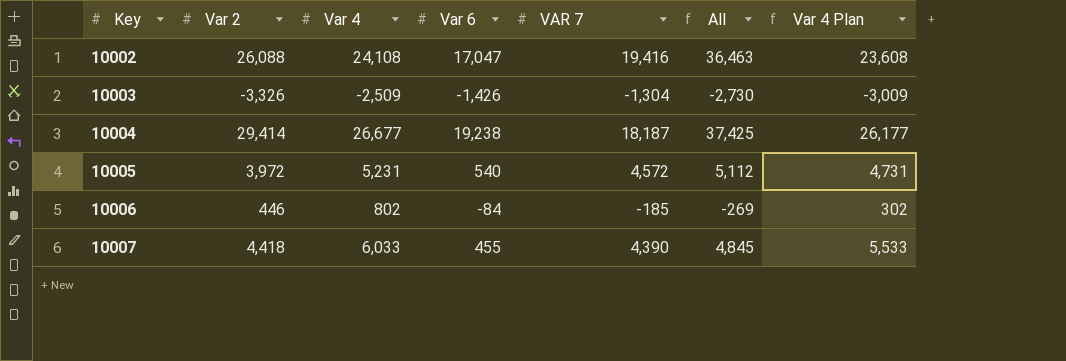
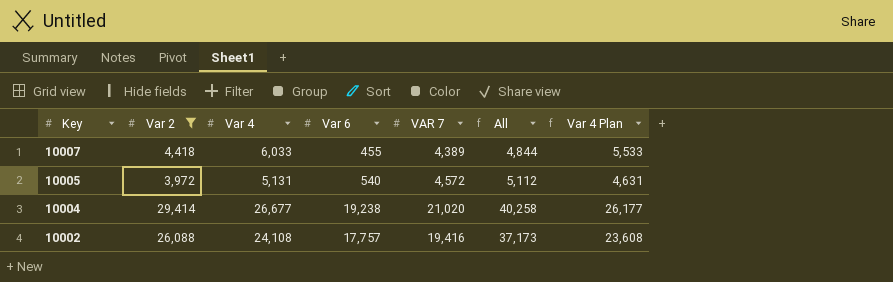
filter: none -> Var 2 >= 3,972
row order: Key ascending -> Key descending
10007 | VAR 7: 4,390 -> 4,389
10007 | All: 4,845 -> 4,844
10005 | Var 4: 5,231 -> 5,131
10005 | Var 4 Plan: 4,731 -> 4,631
10004 | VAR 7: 18,187 -> 21,020
10004 | All: 37,425 -> 40,258
10002 | Var 6: 17,047 -> 17,757
10002 | All: 36,463 -> 37,173

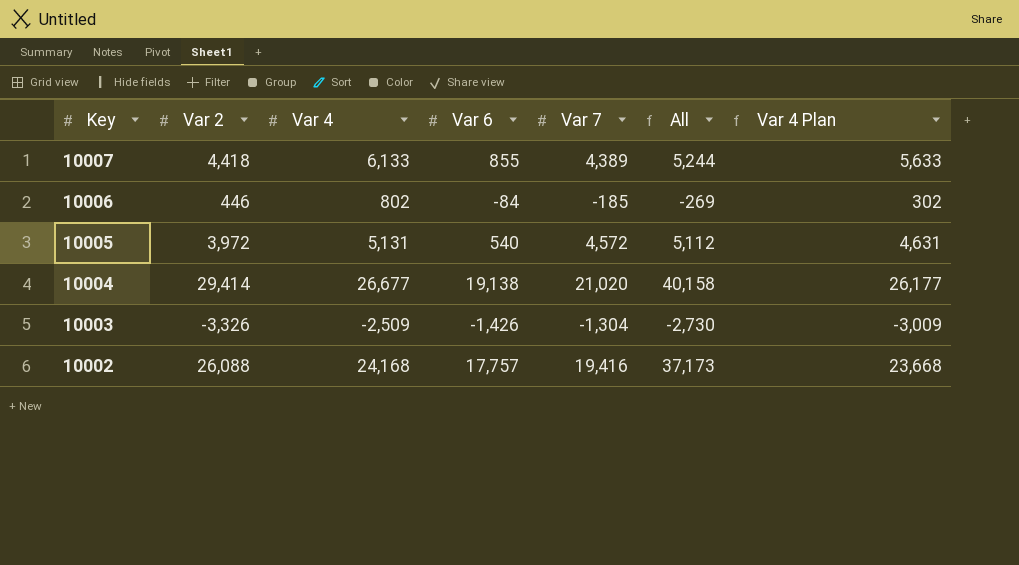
filter: Var 2 >= 3,972 -> none
column name: VAR 7 -> Var 7
10007 | Var 4: 6,033 -> 6,133
10007 | Var 6: 455 -> 855
10007 | All: 4,844 -> 5,244
10007 | Var 4 Plan: 5,533 -> 5,633
10004 | Var 6: 19,238 -> 19,138
10004 | All: 40,258 -> 40,158
10002 | Var 4: 24,108 -> 24,168
10002 | Var 4 Plan: 23,608 -> 23,668

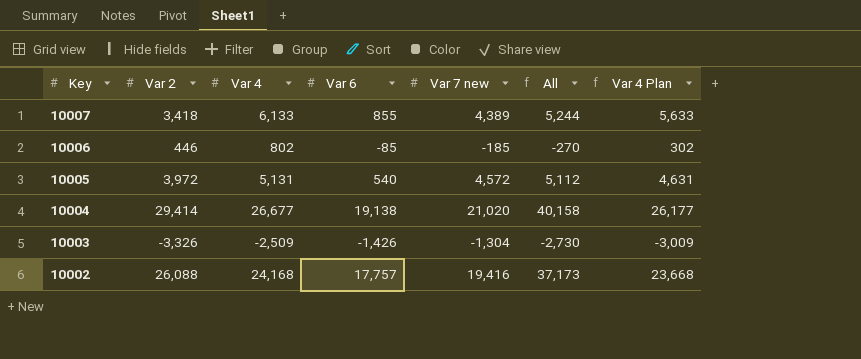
column name: Var 7 -> Var 7 new
10007 | Var 2: 4,418 -> 3,418
10006 | Var 6: -84 -> -85
10006 | All: -269 -> -270

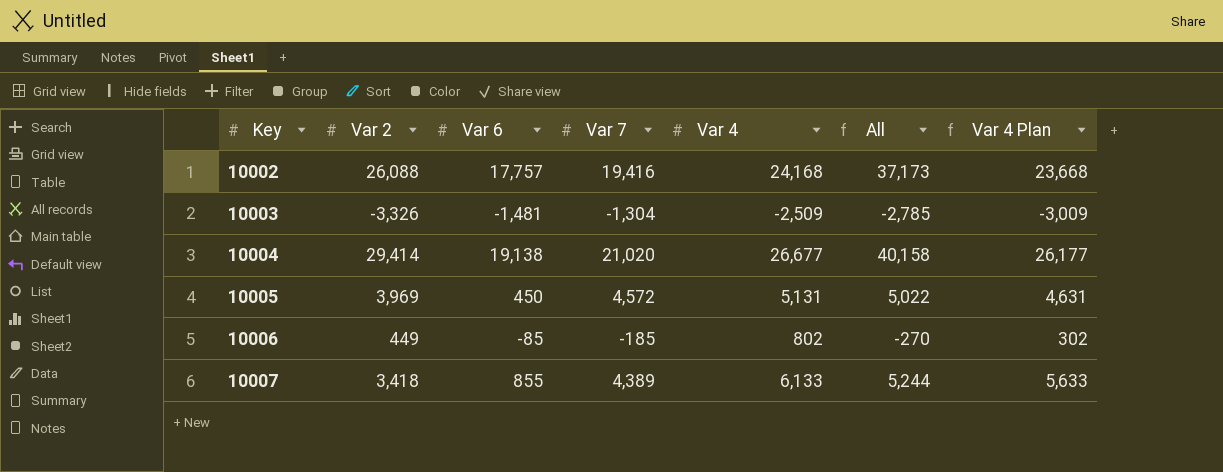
row order: Key descending -> Key ascending
column name: Var 7 new -> Var 7
column Var 4 | position: 3 -> 5
10003 | Var 6: -1,426 -> -1,481
10003 | All: -2,730 -> -2,785
10005 | Var 2: 3,972 -> 3,969
10005 | Var 6: 540 -> 450
10005 | All: 5,112 -> 5,022
10006 | Var 2: 446 -> 449

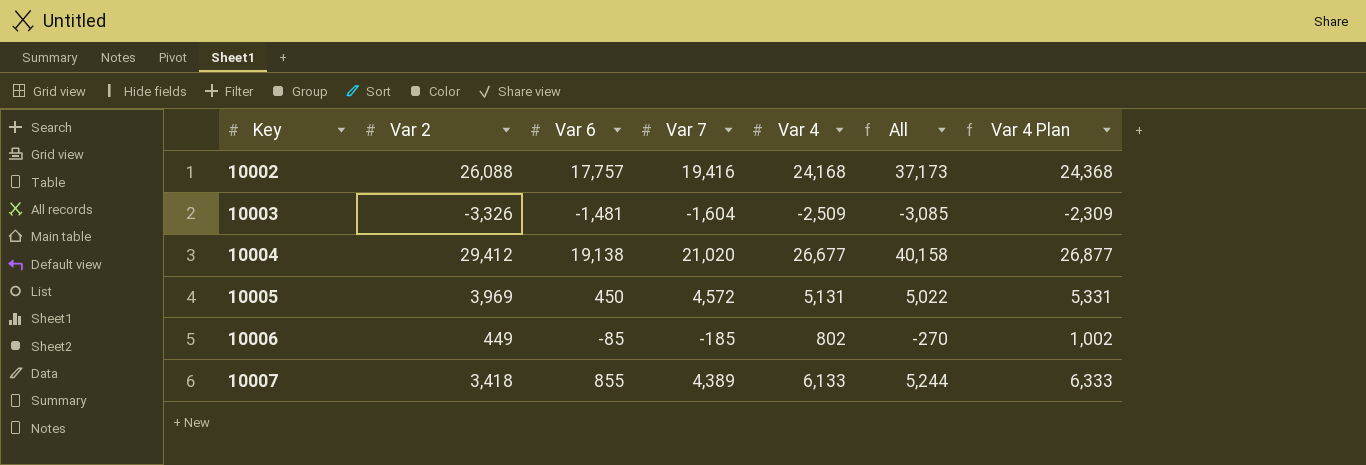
column Var 4 Plan | formula: [Var 4] - 500 -> [Var 4] + 200
10003 | Var 7: -1,304 -> -1,604
10003 | All: -2,785 -> -3,085
10004 | Var 2: 29,414 -> 29,412

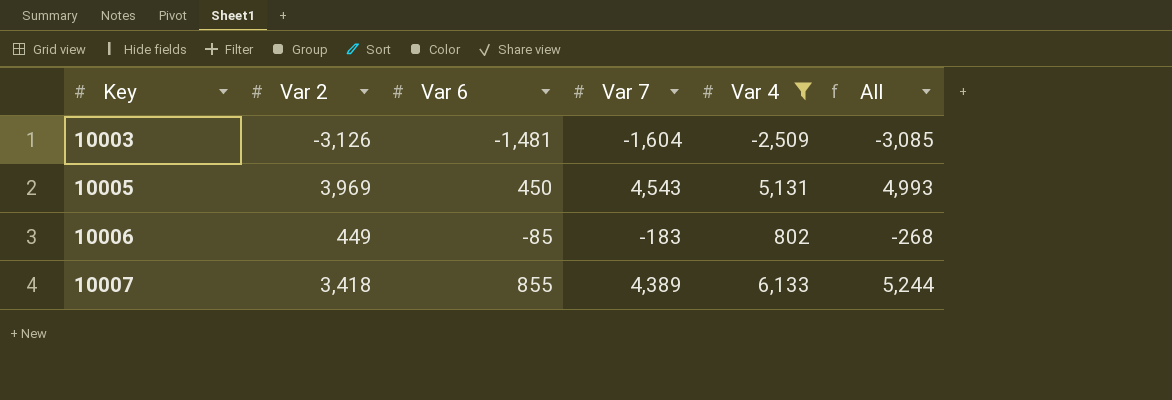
filter: none -> Var 4 <= 6,133
column Var 4 Plan | formula: [Var 4] + 200 -> none
10003 | Var 2: -3,326 -> -3,126
10005 | Var 7: 4,572 -> 4,543
10005 | All: 5,022 -> 4,993
10006 | Var 7: -185 -> -183
10006 | All: -270 -> -268

